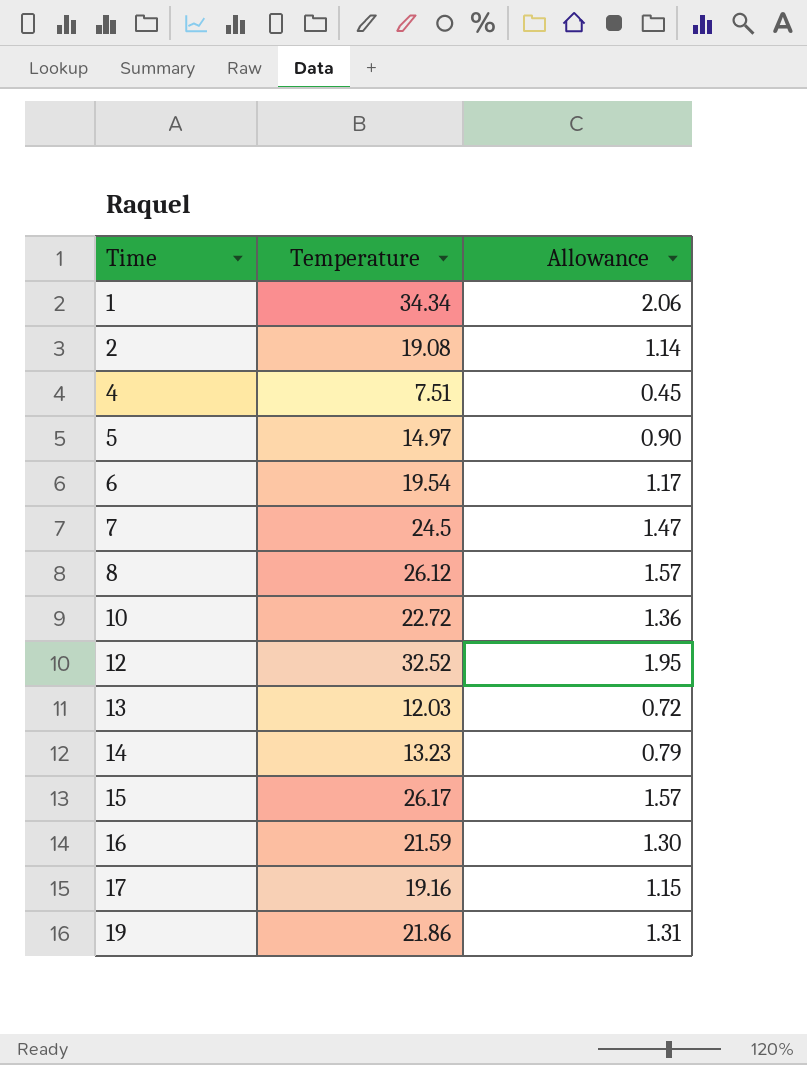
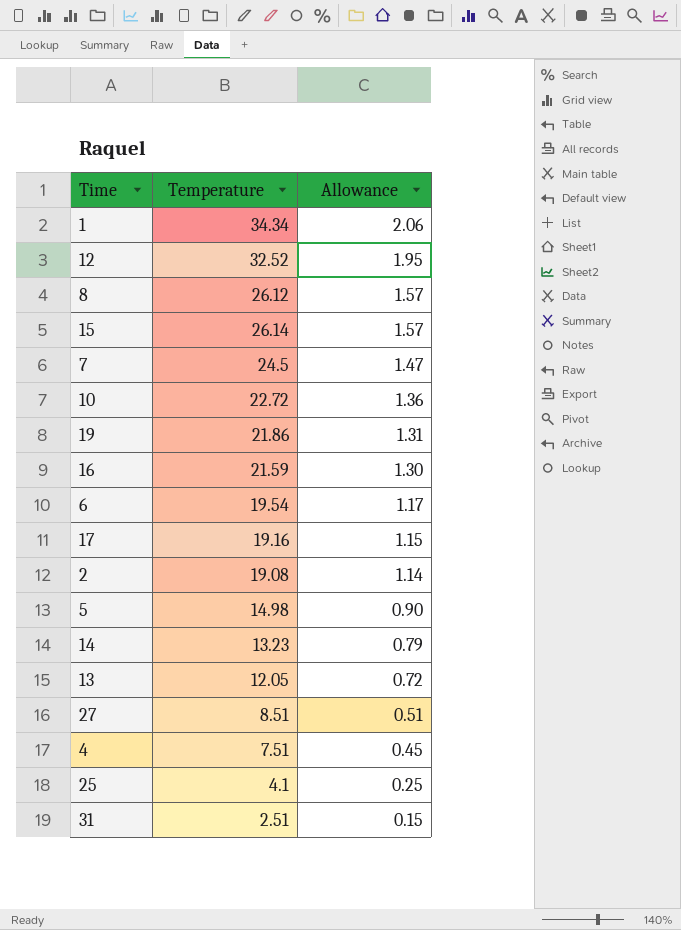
row order: Time ascending -> Allowance descending
15 | Temperature: 26.17 -> 26.14
5 | Temperature: 14.97 -> 14.98
13 | Temperature: 12.03 -> 12.05
row 27: none -> 8.51 | 0.51
row 25: none -> 4.1 | 0.25
row 31: none -> 2.51 | 0.15

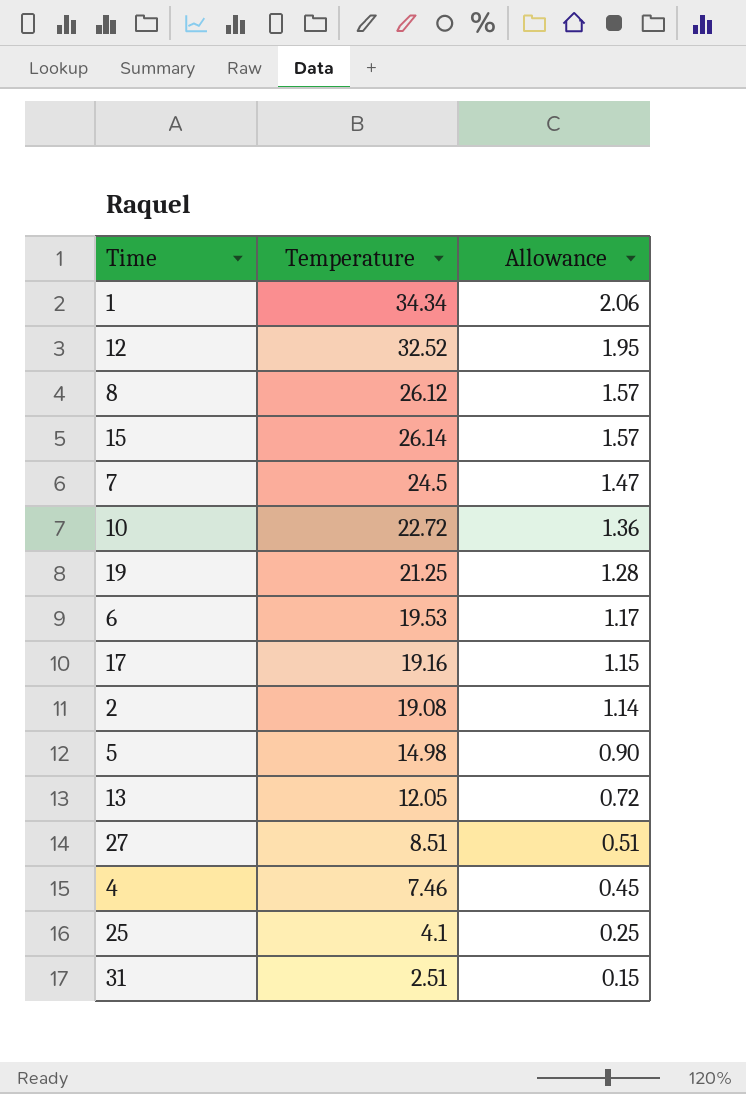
row 16: 21.59 | 1.30 -> none
row 14: 13.23 | 0.79 -> none
19 | Temperature: 21.86 -> 21.25
19 | Allowance: 1.31 -> 1.28
6 | Temperature: 19.54 -> 19.53
4 | Temperature: 7.51 -> 7.46

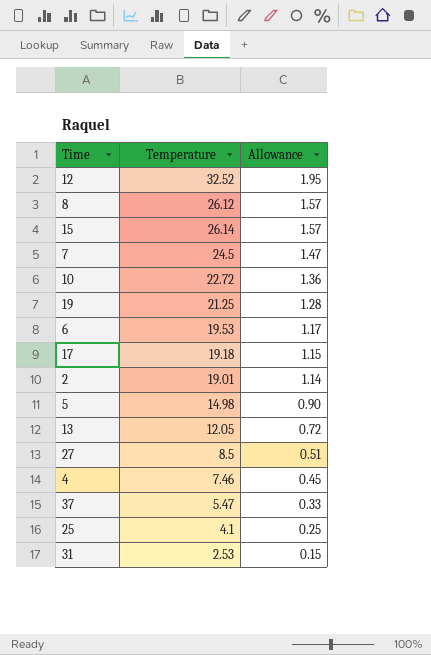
row 1: 34.34 | 2.06 -> none
17 | Temperature: 19.16 -> 19.18
2 | Temperature: 19.08 -> 19.01
27 | Temperature: 8.51 -> 8.5
row 37: none -> 5.47 | 0.33
31 | Temperature: 2.51 -> 2.53

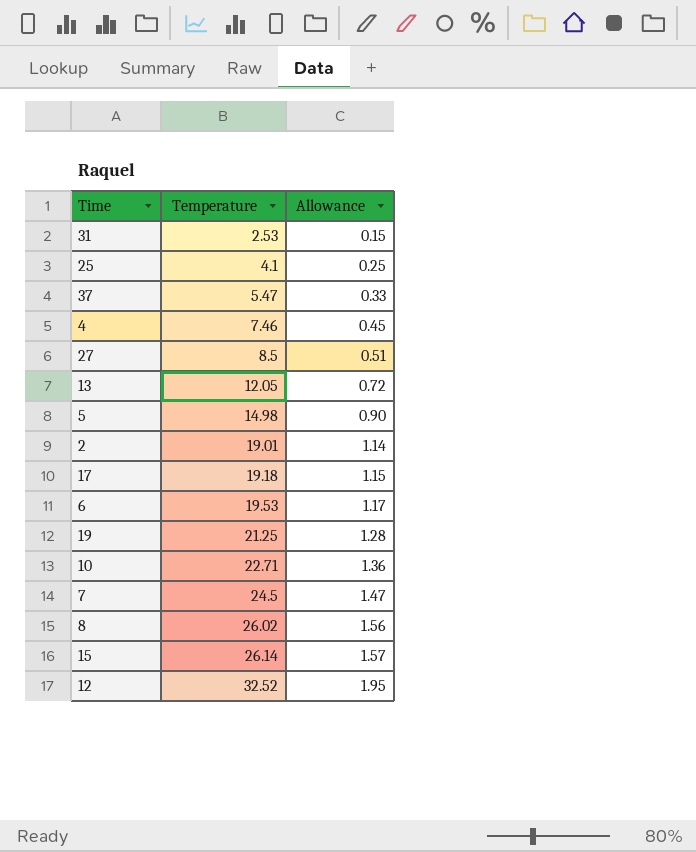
row order: Allowance descending -> Temperature ascending
10 | Temperature: 22.72 -> 22.71
8 | Temperature: 26.12 -> 26.02
8 | Allowance: 1.57 -> 1.56

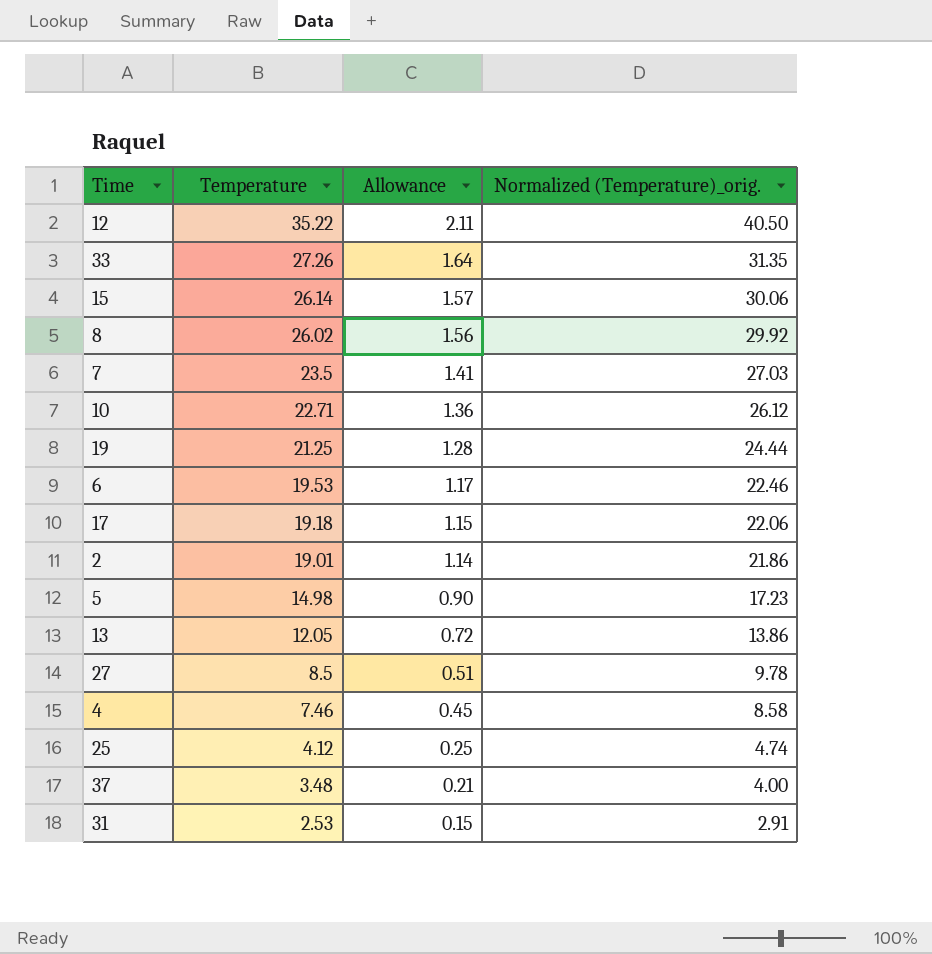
row order: Temperature ascending -> Temperature descending
column Normalized (Temperature)_orig. | formula: none -> [Temperature] * 1.15
12 | Temperature: 32.52 -> 35.22
12 | Allowance: 1.95 -> 2.11
row 33: none -> 27.26 | 1.64 | 31.35
7 | Temperature: 24.5 -> 23.5
7 | Allowance: 1.47 -> 1.41
25 | Temperature: 4.1 -> 4.12
37 | Temperature: 5.47 -> 3.48
37 | Allowance: 0.33 -> 0.21

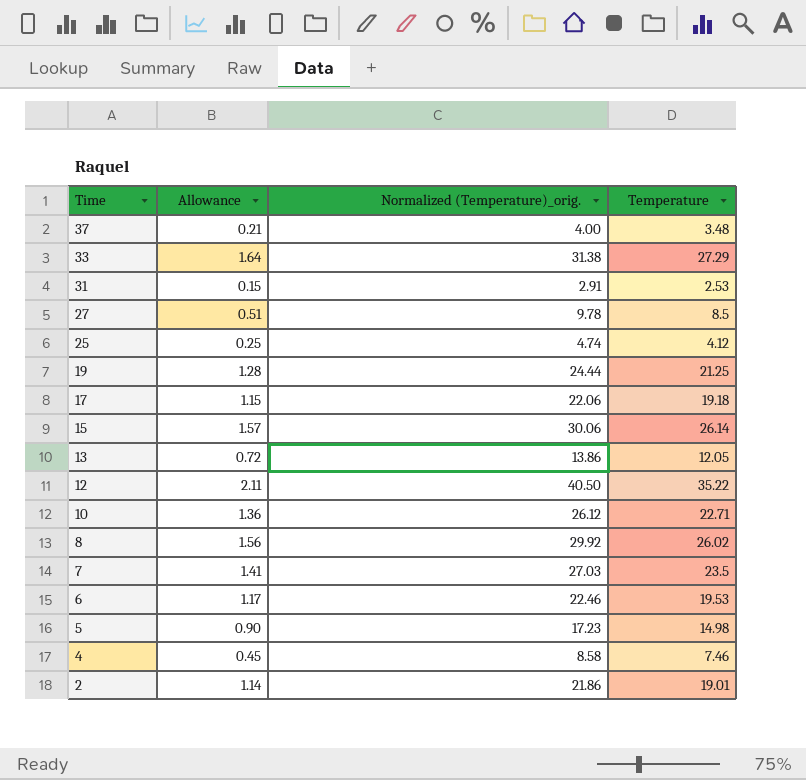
row order: Temperature descending -> Time descending
column Temperature | position: 2 -> 4
33 | Normalized (Temperature)_orig.: 31.35 -> 31.38
33 | Temperature: 27.26 -> 27.29

